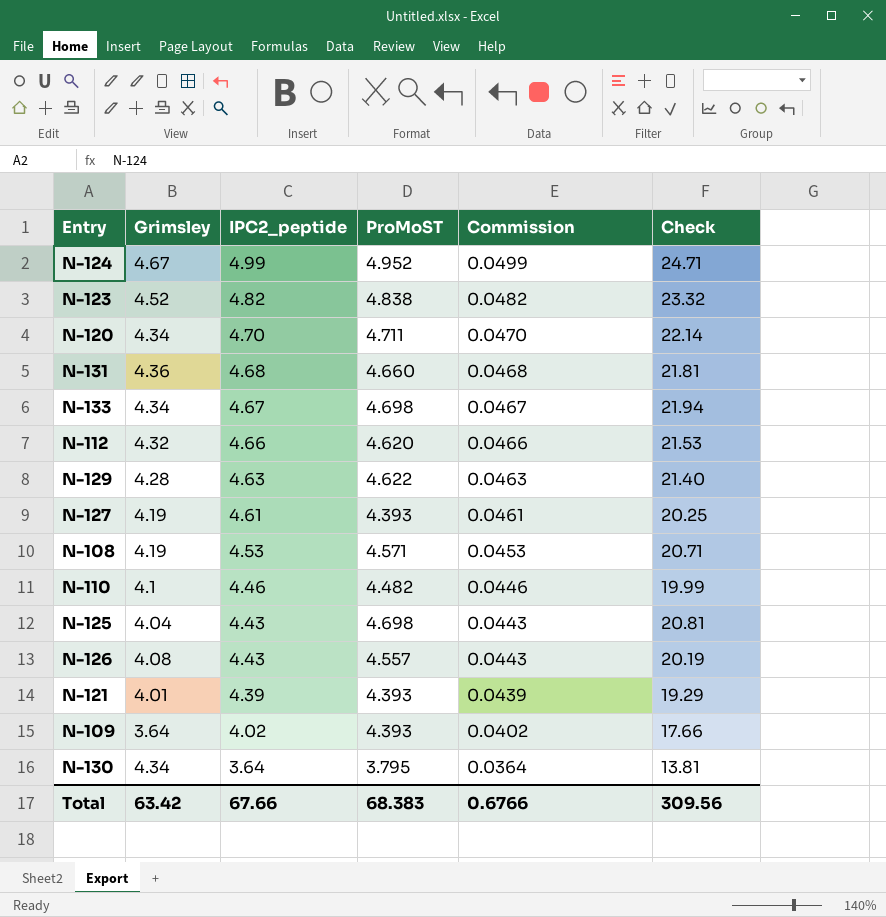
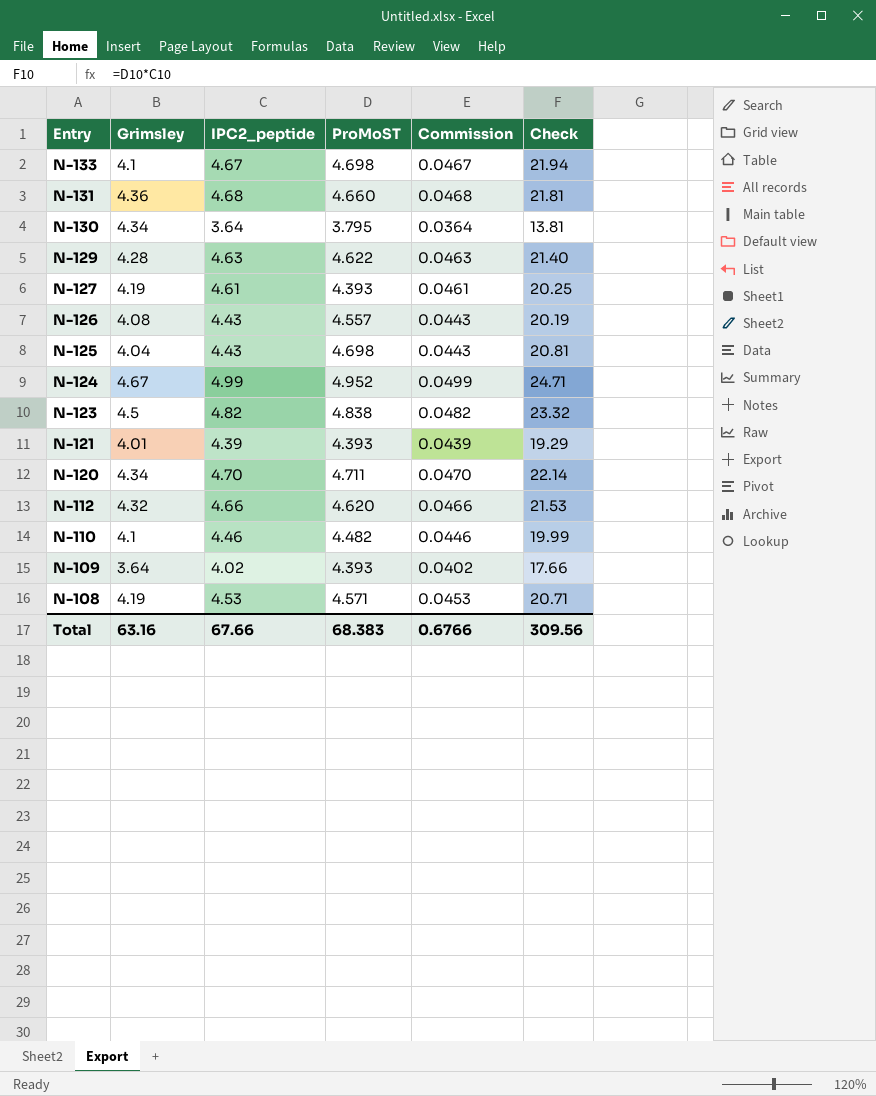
row order: IPC2_peptide descending -> Entry descending
N-133 | Grimsley: 4.34 -> 4.1
N-123 | Grimsley: 4.52 -> 4.5
Total | Grimsley: 63.42 -> 63.16

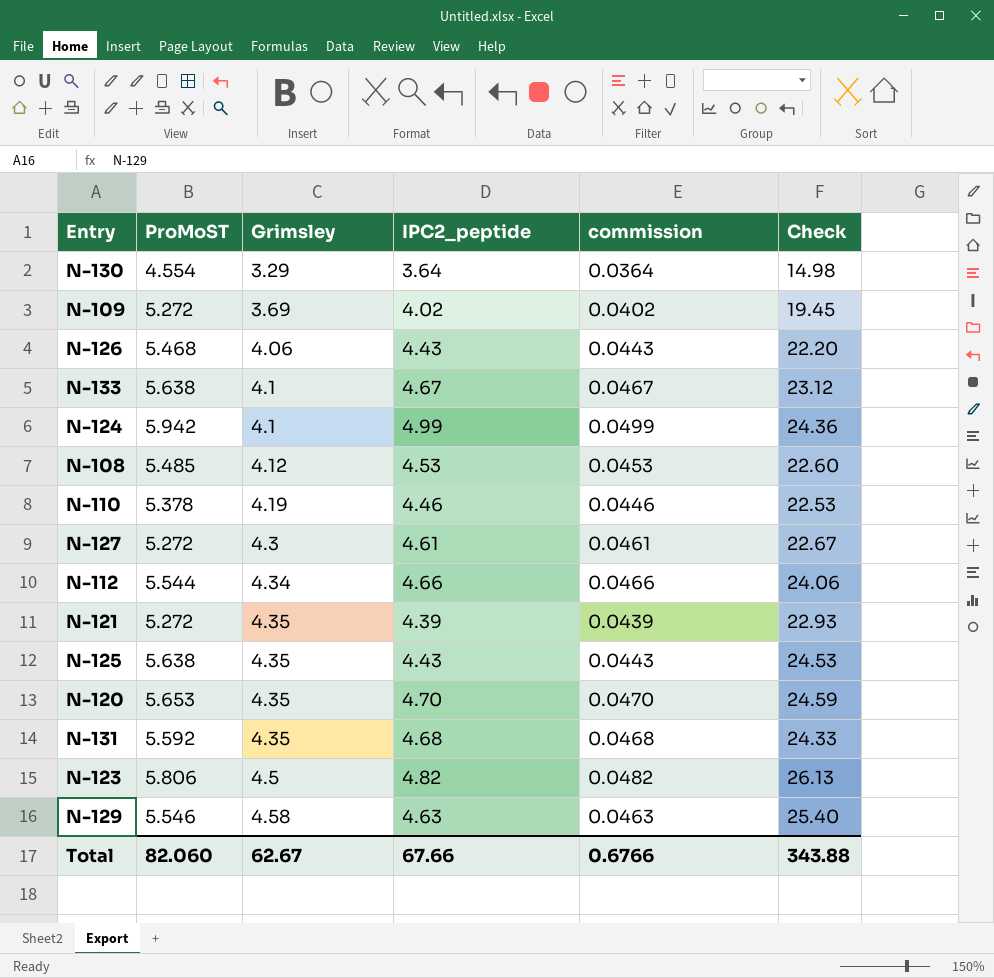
row order: Entry descending -> Grimsley ascending
column ProMoST | position: 4 -> 2
column name: Commission -> commission
column Check | formula: [IPC2_peptide] * [ProMoST] -> [ProMoST] * [Grimsley]
N-130 | ProMoST: 3.795 -> 4.554
N-130 | Grimsley: 4.34 -> 3.29
N-109 | ProMoST: 4.393 -> 5.272
N-109 | Grimsley: 3.64 -> 3.69
N-126 | ProMoST: 4.557 -> 5.468
N-126 | Grimsley: 4.08 -> 4.06
N-133 | ProMoST: 4.698 -> 5.638
N-124 | ProMoST: 4.952 -> 5.942
N-124 | Grimsley: 4.67 -> 4.1
N-108 | ProMoST: 4.571 -> 5.485
N-108 | Grimsley: 4.19 -> 4.12
N-110 | ProMoST: 4.482 -> 5.378
N-110 | Grimsley: 4.1 -> 4.19
N-127 | ProMoST: 4.393 -> 5.272
N-127 | Grimsley: 4.19 -> 4.3
N-112 | ProMoST: 4.620 -> 5.544
N-112 | Grimsley: 4.32 -> 4.34
N-121 | ProMoST: 4.393 -> 5.272
N-121 | Grimsley: 4.01 -> 4.35
N-125 | ProMoST: 4.698 -> 5.638
N-125 | Grimsley: 4.04 -> 4.35
N-120 | ProMoST: 4.711 -> 5.653
N-120 | Grimsley: 4.34 -> 4.35
N-131 | ProMoST: 4.660 -> 5.592
N-131 | Grimsley: 4.36 -> 4.35
N-123 | ProMoST: 4.838 -> 5.806
N-129 | ProMoST: 4.622 -> 5.546
N-129 | Grimsley: 4.28 -> 4.58
Total | ProMoST: 68.383 -> 82.060
Total | Grimsley: 63.16 -> 62.67
Total | Check: 309.56 -> 343.88

